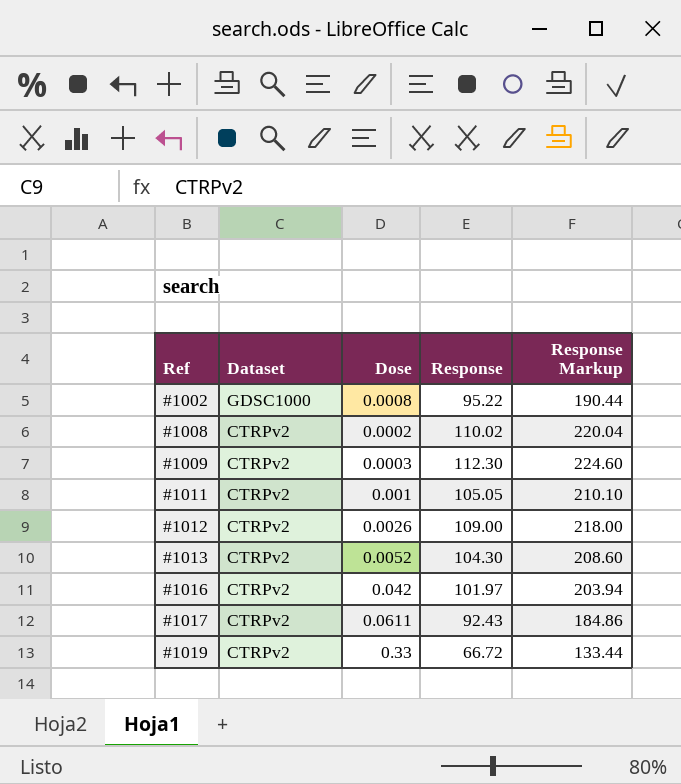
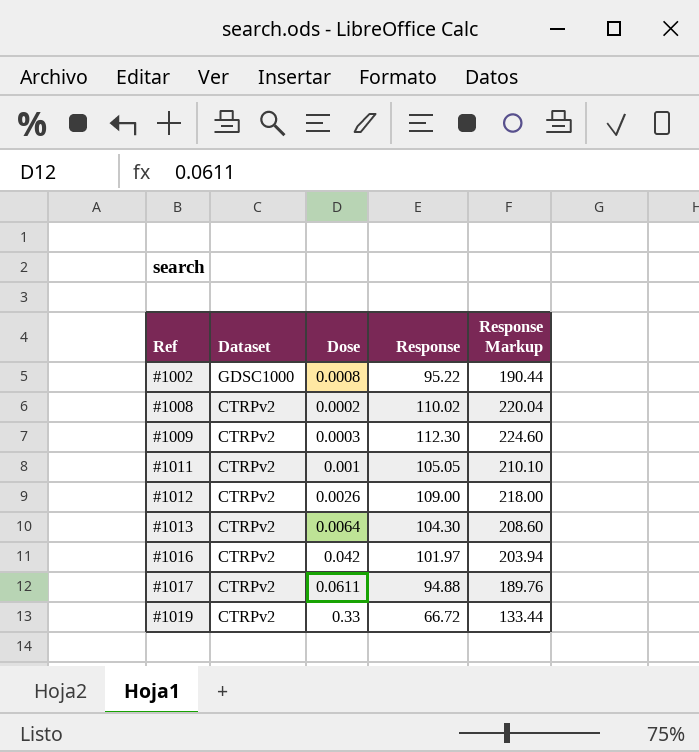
#1013 | Dose: 0.0052 -> 0.0064
#1017 | Response: 92.43 -> 94.88
#1017 | Response Markup: 184.86 -> 189.76

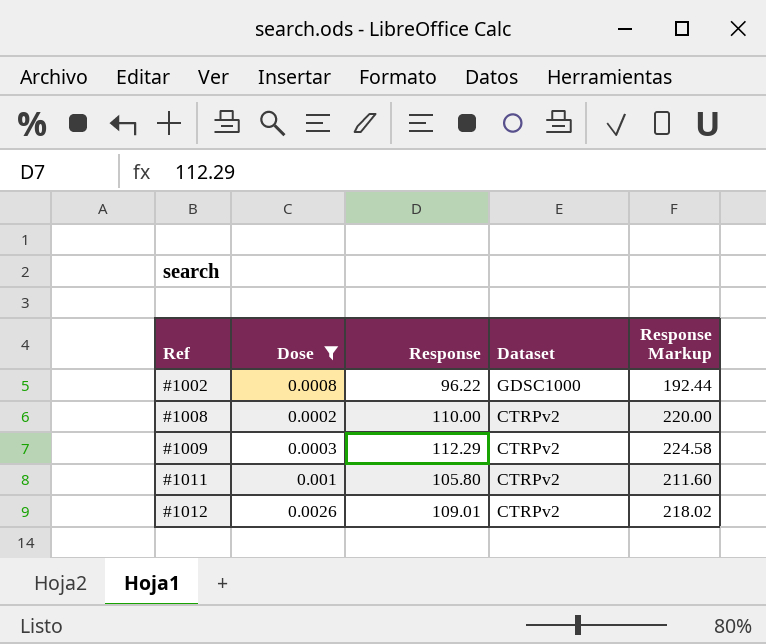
filter: none -> Dose <= 0.0026
column Dataset | position: 2 -> 4
#1002 | Response: 95.22 -> 96.22
#1002 | Response Markup: 190.44 -> 192.44
#1008 | Response: 110.02 -> 110.00
#1008 | Response Markup: 220.04 -> 220.00
#1009 | Response: 112.30 -> 112.29
#1009 | Response Markup: 224.60 -> 224.58
#1011 | Response: 105.05 -> 105.80
#1011 | Response Markup: 210.10 -> 211.60
#1012 | Response: 109.00 -> 109.01
#1012 | Response Markup: 218.00 -> 218.02

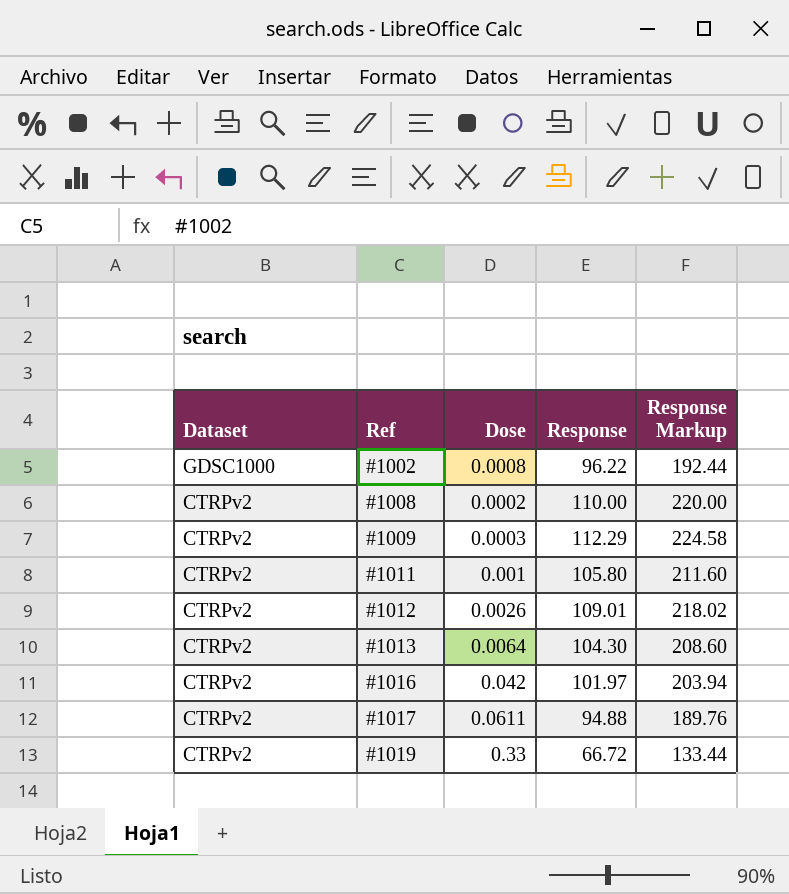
filter: Dose <= 0.0026 -> none
column Dataset | position: 4 -> 1

